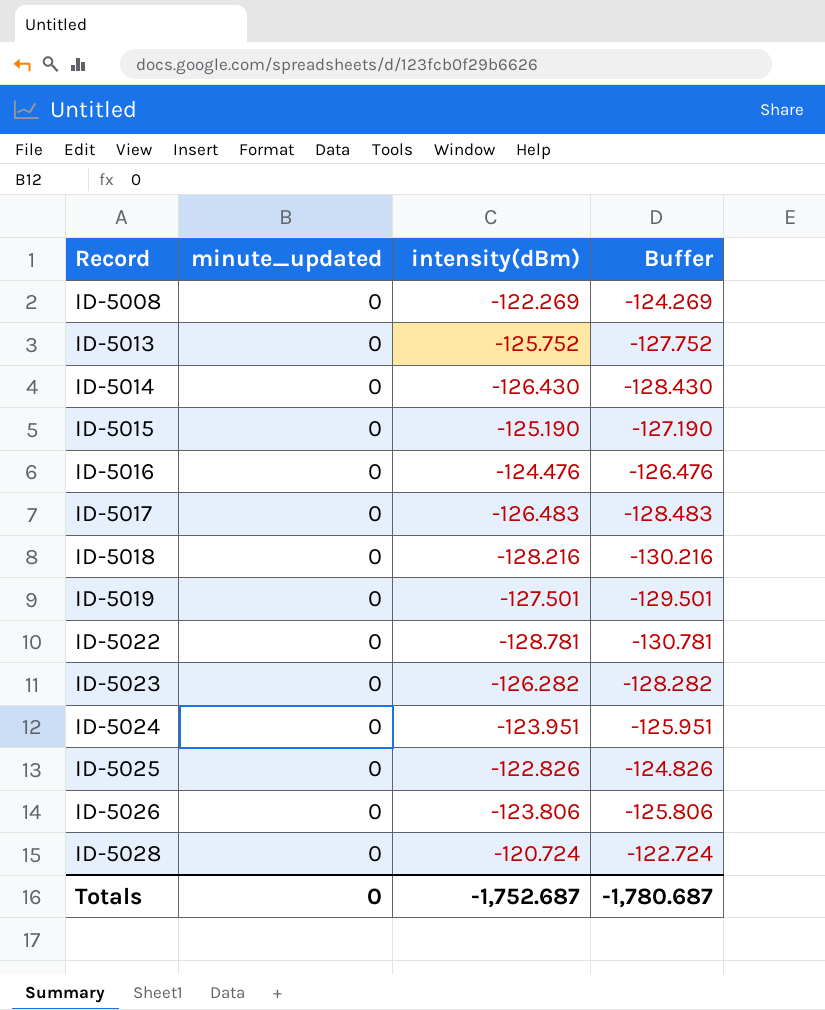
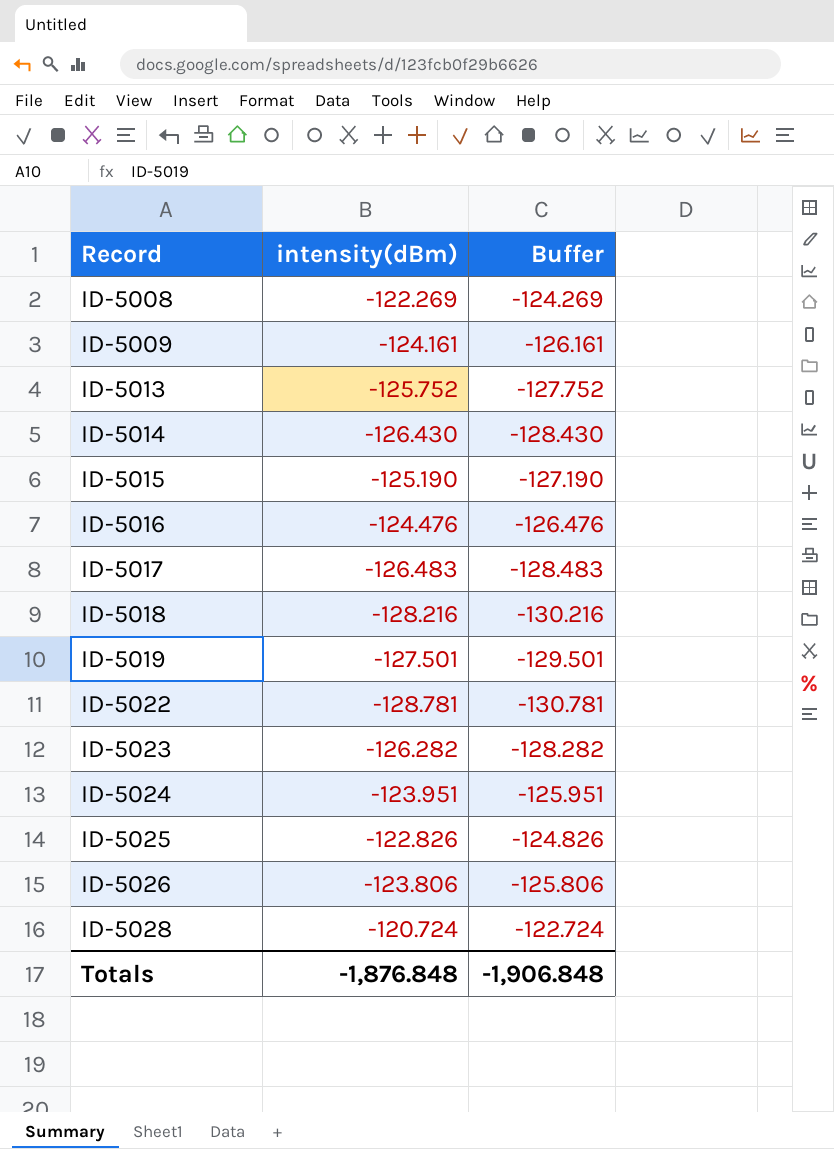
column minute_updated | position: 2 -> none
row ID-5009: none -> -124.161 | -126.161
Totals | intensity(dBm): -1,752.687 -> -1,876.848
Totals | Buffer: -1,780.687 -> -1,906.848

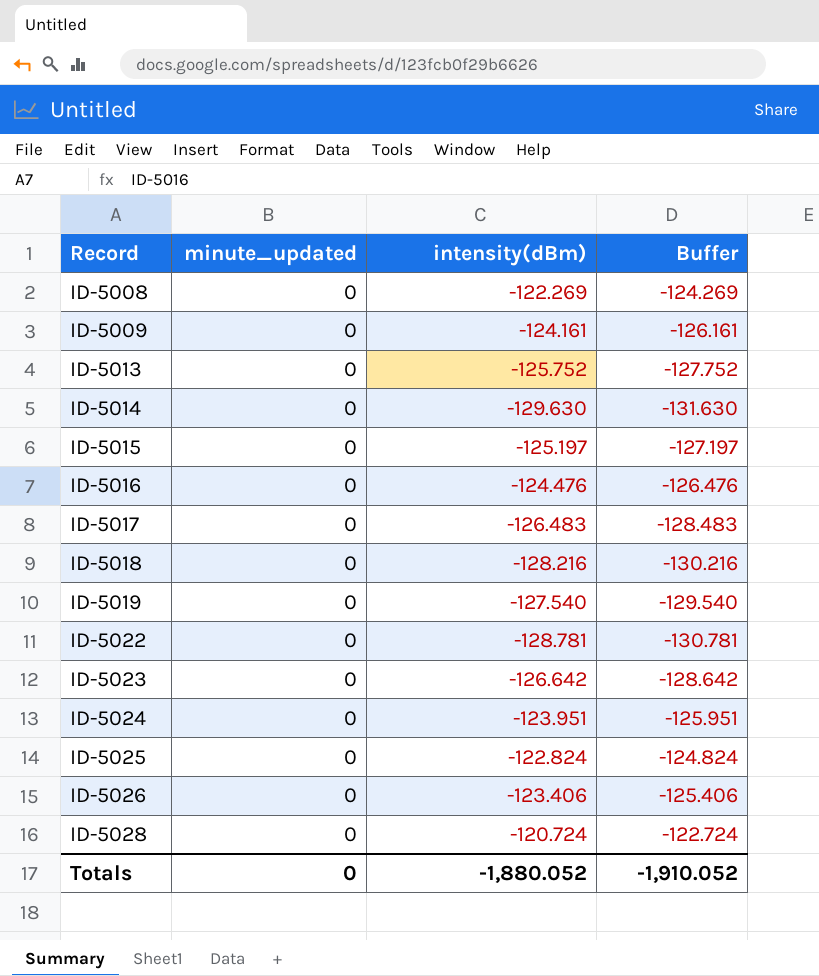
column minute_updated | position: none -> 2
ID-5014 | intensity(dBm): -126.430 -> -129.630
ID-5014 | Buffer: -128.430 -> -131.630
ID-5015 | intensity(dBm): -125.190 -> -125.197
ID-5015 | Buffer: -127.190 -> -127.197
ID-5019 | intensity(dBm): -127.501 -> -127.540
ID-5019 | Buffer: -129.501 -> -129.540
ID-5023 | intensity(dBm): -126.282 -> -126.642
ID-5023 | Buffer: -128.282 -> -128.642
ID-5025 | intensity(dBm): -122.826 -> -122.824
ID-5025 | Buffer: -124.826 -> -124.824
ID-5026 | intensity(dBm): -123.806 -> -123.406
ID-5026 | Buffer: -125.806 -> -125.406
Totals | intensity(dBm): -1,876.848 -> -1,880.052
Totals | Buffer: -1,906.848 -> -1,910.052

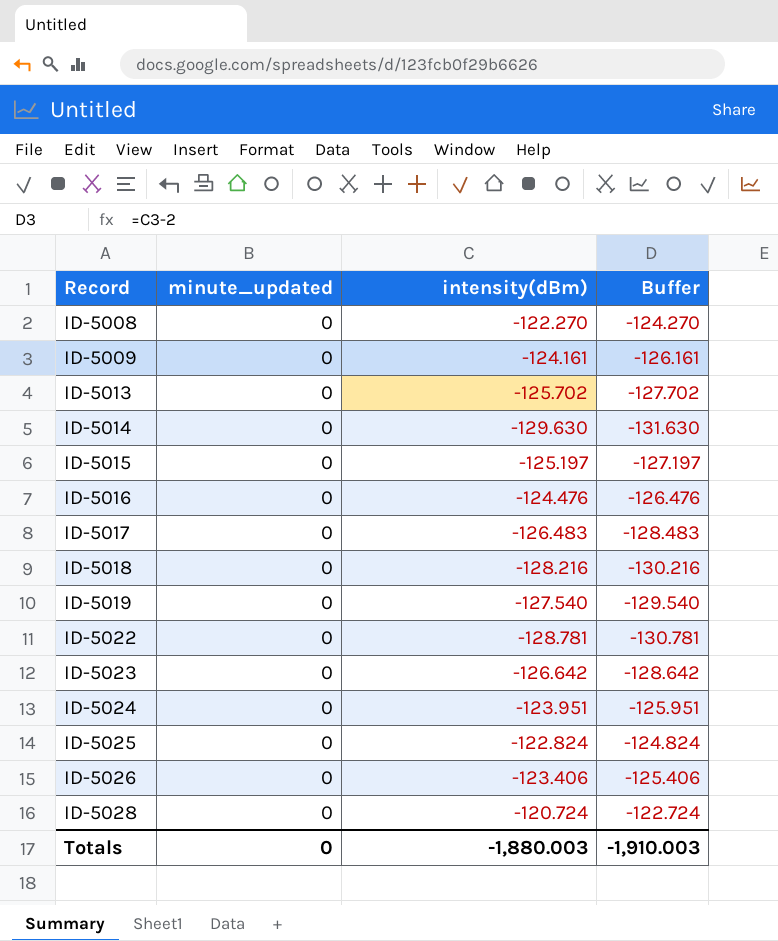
ID-5008 | intensity(dBm): -122.269 -> -122.270
ID-5008 | Buffer: -124.269 -> -124.270
ID-5013 | intensity(dBm): -125.752 -> -125.702
ID-5013 | Buffer: -127.752 -> -127.702
Totals | intensity(dBm): -1,880.052 -> -1,880.003
Totals | Buffer: -1,910.052 -> -1,910.003

